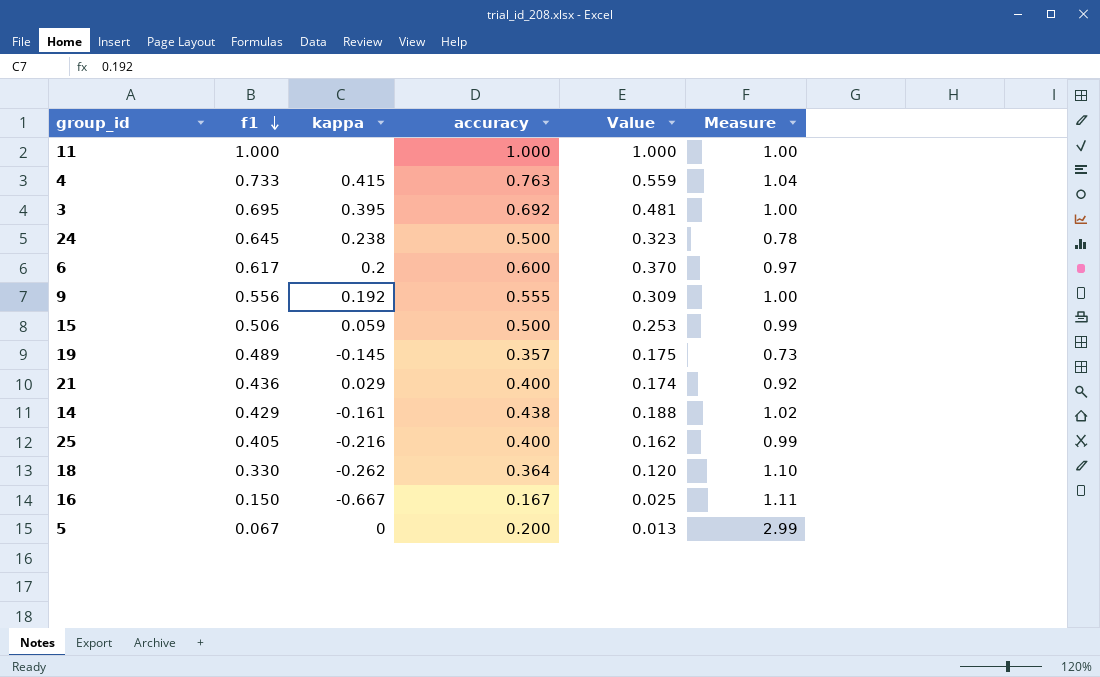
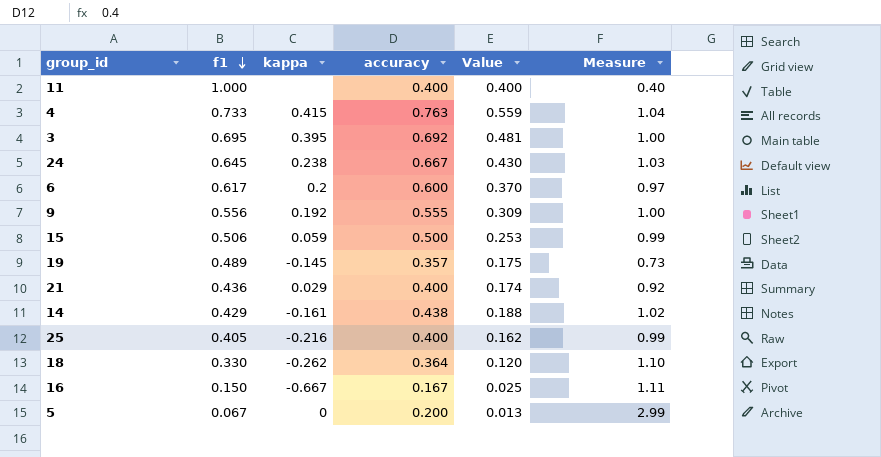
11 | accuracy: 1.000 -> 0.400
11 | Value: 1.000 -> 0.400
11 | Measure: 1.00 -> 0.40
24 | accuracy: 0.500 -> 0.667
24 | Value: 0.323 -> 0.430
24 | Measure: 0.78 -> 1.03

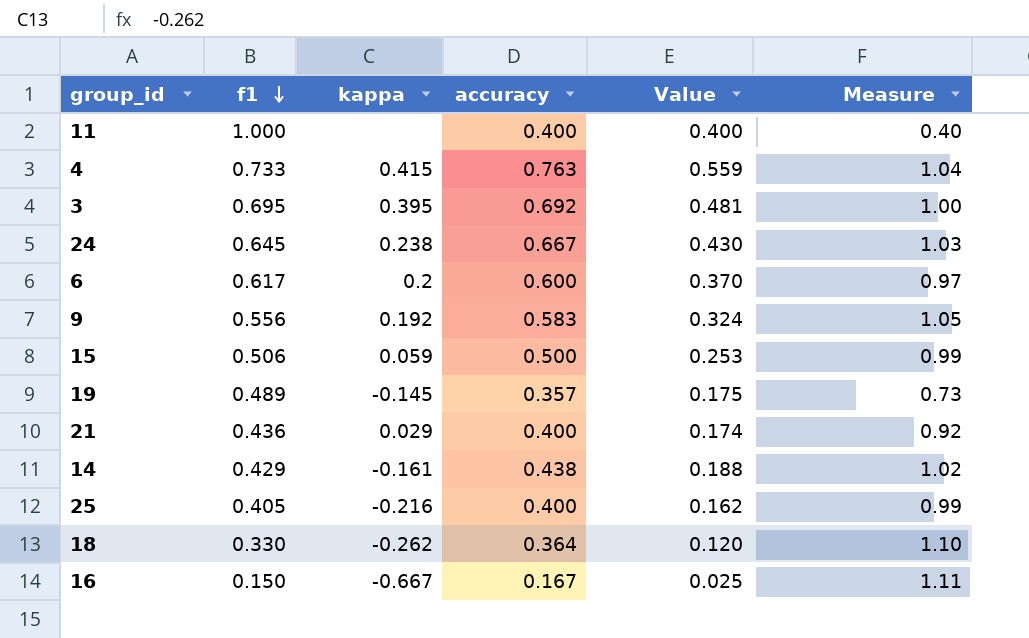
row 5: 0.067 | 0 | 0.200 | 0.013 | 2.99 -> none
9 | accuracy: 0.555 -> 0.583
9 | Value: 0.309 -> 0.324
9 | Measure: 1.00 -> 1.05

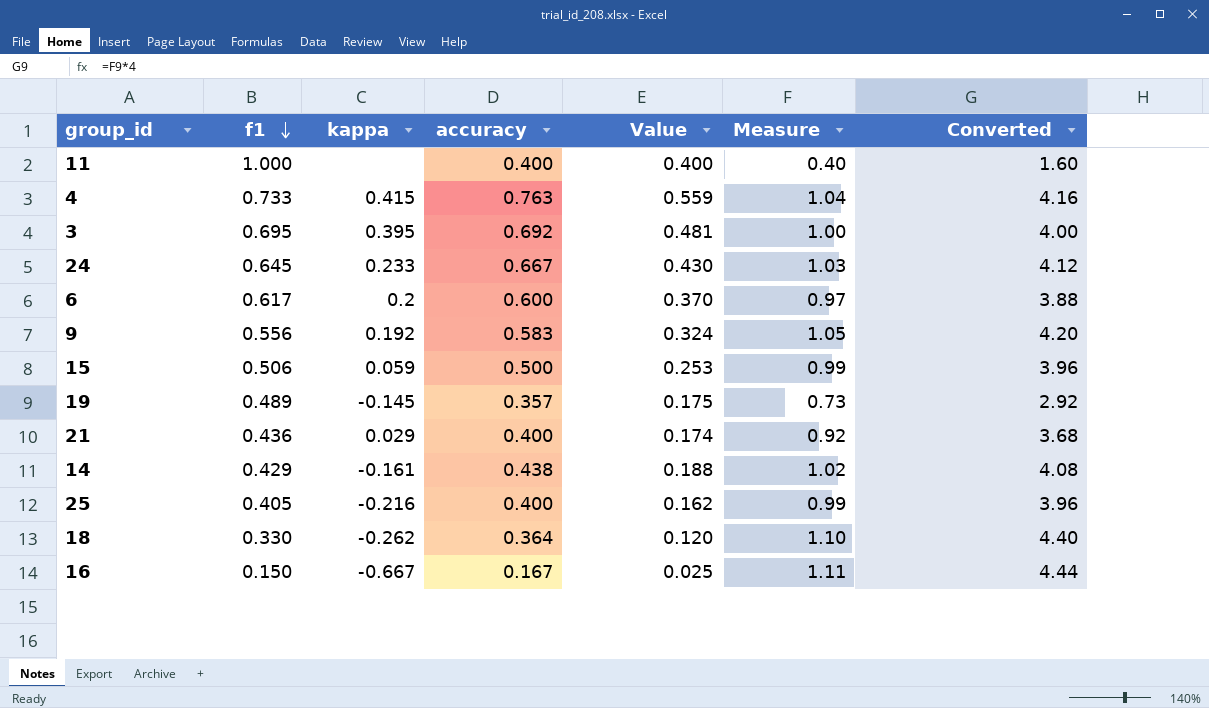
column Converted | formula: none -> [Measure] * 4
24 | kappa: 0.238 -> 0.233

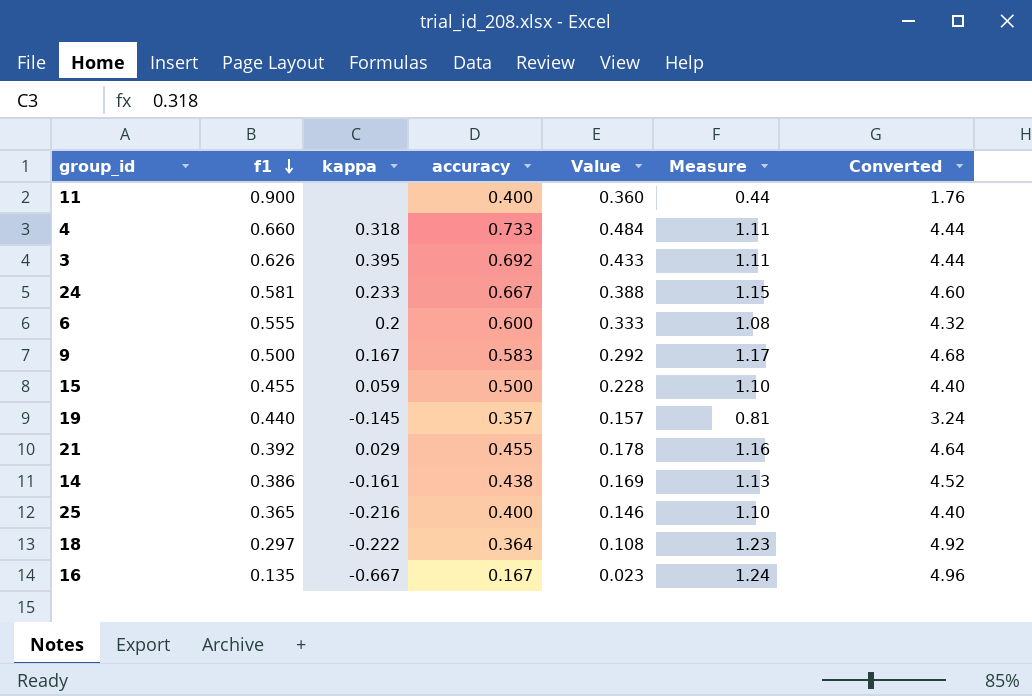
11 | f1: 1.000 -> 0.900
11 | Value: 0.400 -> 0.360
11 | Measure: 0.40 -> 0.44
11 | Converted: 1.60 -> 1.76
4 | f1: 0.733 -> 0.660
4 | kappa: 0.415 -> 0.318
4 | accuracy: 0.763 -> 0.733
4 | Value: 0.559 -> 0.484
4 | Measure: 1.04 -> 1.11
4 | Converted: 4.16 -> 4.44
3 | f1: 0.695 -> 0.626
3 | Value: 0.481 -> 0.433
3 | Measure: 1.00 -> 1.11
3 | Converted: 4.00 -> 4.44
24 | f1: 0.645 -> 0.581
24 | Value: 0.430 -> 0.388
24 | Measure: 1.03 -> 1.15
24 | Converted: 4.12 -> 4.60
6 | f1: 0.617 -> 0.555
6 | Value: 0.370 -> 0.333
6 | Measure: 0.97 -> 1.08
6 | Converted: 3.88 -> 4.32
9 | f1: 0.556 -> 0.500
9 | kappa: 0.192 -> 0.167
9 | Value: 0.324 -> 0.292
9 | Measure: 1.05 -> 1.17
9 | Converted: 4.20 -> 4.68
15 | f1: 0.506 -> 0.455
15 | Value: 0.253 -> 0.228
15 | Measure: 0.99 -> 1.10
15 | Converted: 3.96 -> 4.40
19 | f1: 0.489 -> 0.440
19 | Value: 0.175 -> 0.157
19 | Measure: 0.73 -> 0.81
19 | Converted: 2.92 -> 3.24
21 | f1: 0.436 -> 0.392
21 | accuracy: 0.400 -> 0.455
21 | Value: 0.174 -> 0.178
21 | Measure: 0.92 -> 1.16
21 | Converted: 3.68 -> 4.64
14 | f1: 0.429 -> 0.386
14 | Value: 0.188 -> 0.169
14 | Measure: 1.02 -> 1.13
14 | Converted: 4.08 -> 4.52
25 | f1: 0.405 -> 0.365
25 | Value: 0.162 -> 0.146
25 | Measure: 0.99 -> 1.10
25 | Converted: 3.96 -> 4.40
18 | f1: 0.330 -> 0.297
18 | kappa: -0.262 -> -0.222
18 | Value: 0.120 -> 0.108
18 | Measure: 1.10 -> 1.23
18 | Converted: 4.40 -> 4.92
16 | f1: 0.150 -> 0.135
16 | Value: 0.025 -> 0.023
16 | Measure: 1.11 -> 1.24
16 | Converted: 4.44 -> 4.96

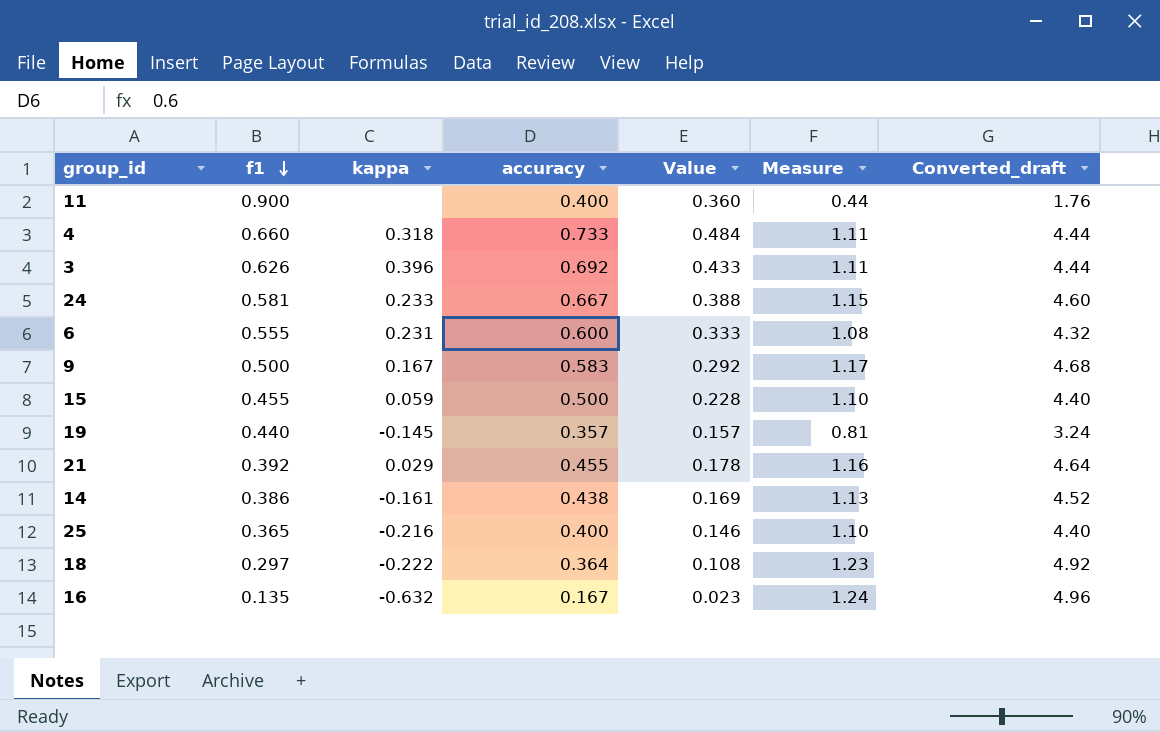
column name: Converted -> Converted_draft
3 | kappa: 0.395 -> 0.396
6 | kappa: 0.2 -> 0.231
16 | kappa: -0.667 -> -0.632

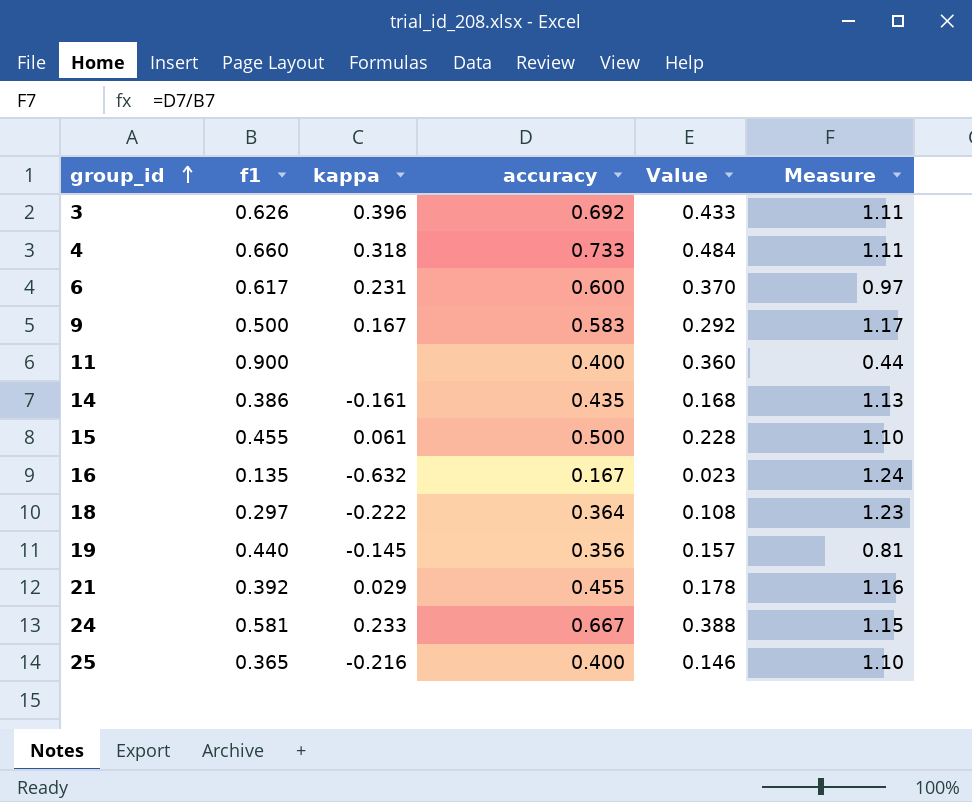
row order: f1 descending -> group_id ascending
column Converted_draft | formula: [Measure] * 4 -> none
6 | f1: 0.555 -> 0.617
6 | Value: 0.333 -> 0.370
6 | Measure: 1.08 -> 0.97
14 | accuracy: 0.438 -> 0.435
14 | Value: 0.169 -> 0.168
15 | kappa: 0.059 -> 0.061
19 | accuracy: 0.357 -> 0.356

